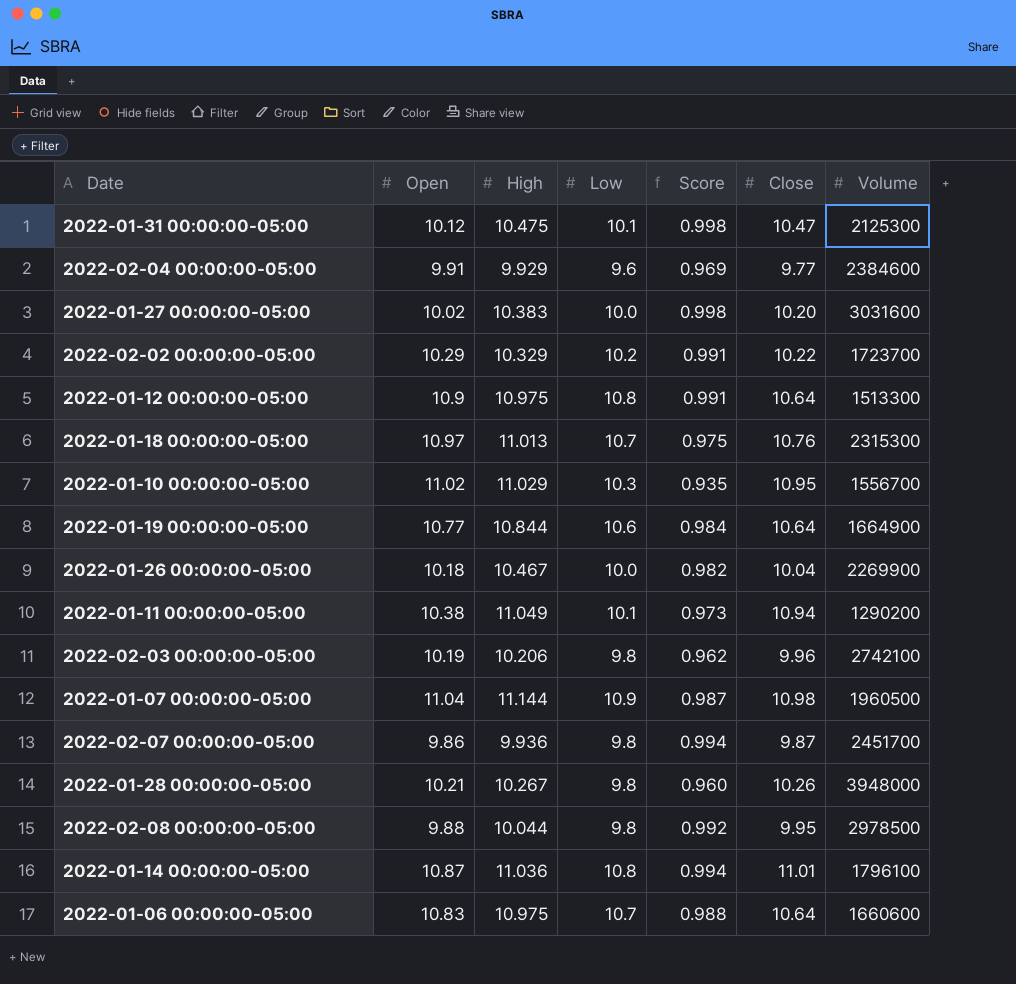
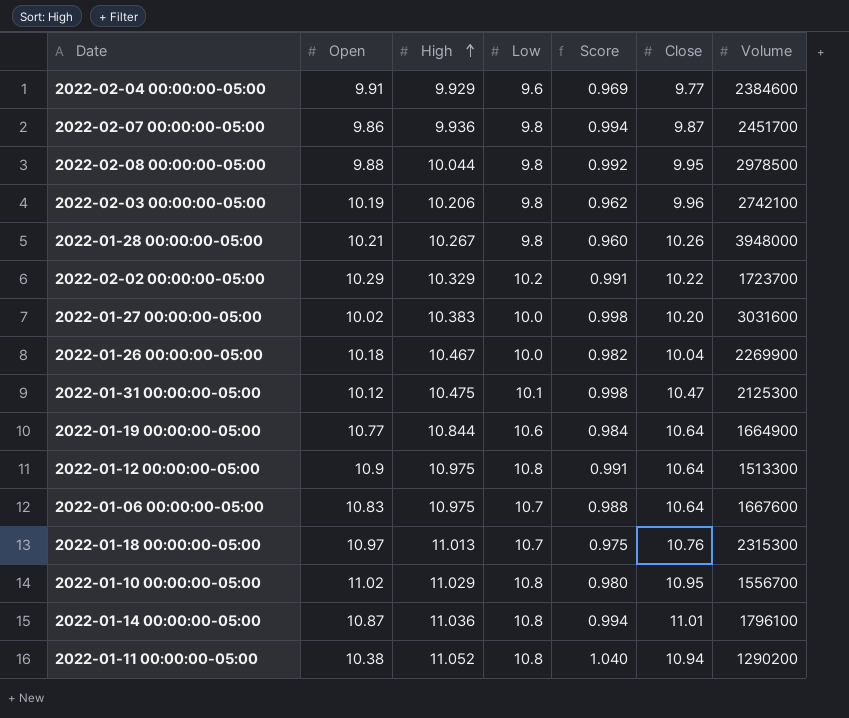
row order: none -> High ascending
row 2022-01-07 00:00:00-05:00: 11.04 | 11.144 | 10.9 | 0.987 | 10.98 | 1960500 -> none
2022-01-06 00:00:00-05:00 | Volume: 1660600 -> 1667600
2022-01-10 00:00:00-05:00 | Low: 10.3 -> 10.8
2022-01-10 00:00:00-05:00 | Score: 0.935 -> 0.980
2022-01-11 00:00:00-05:00 | High: 11.049 -> 11.052
2022-01-11 00:00:00-05:00 | Low: 10.1 -> 10.8
2022-01-11 00:00:00-05:00 | Score: 0.973 -> 1.040

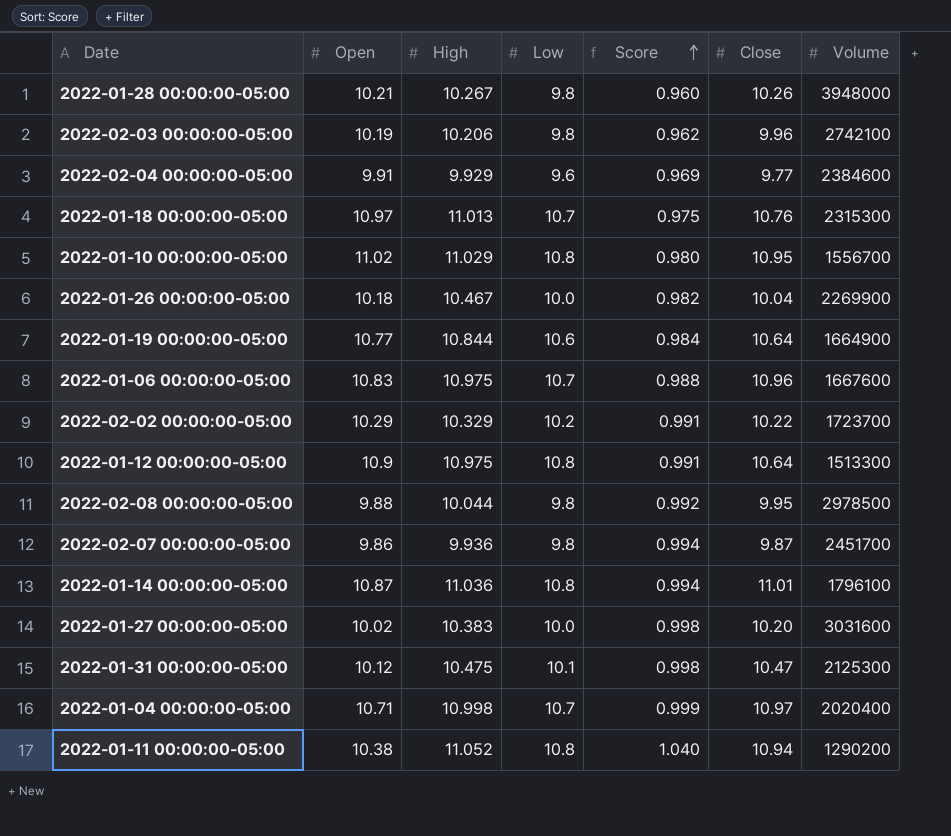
row order: High ascending -> Score ascending
2022-01-06 00:00:00-05:00 | Close: 10.64 -> 10.96
row 2022-01-04 00:00:00-05:00: none -> 10.71 | 10.998 | 10.7 | 0.999 | 10.97 | 2020400

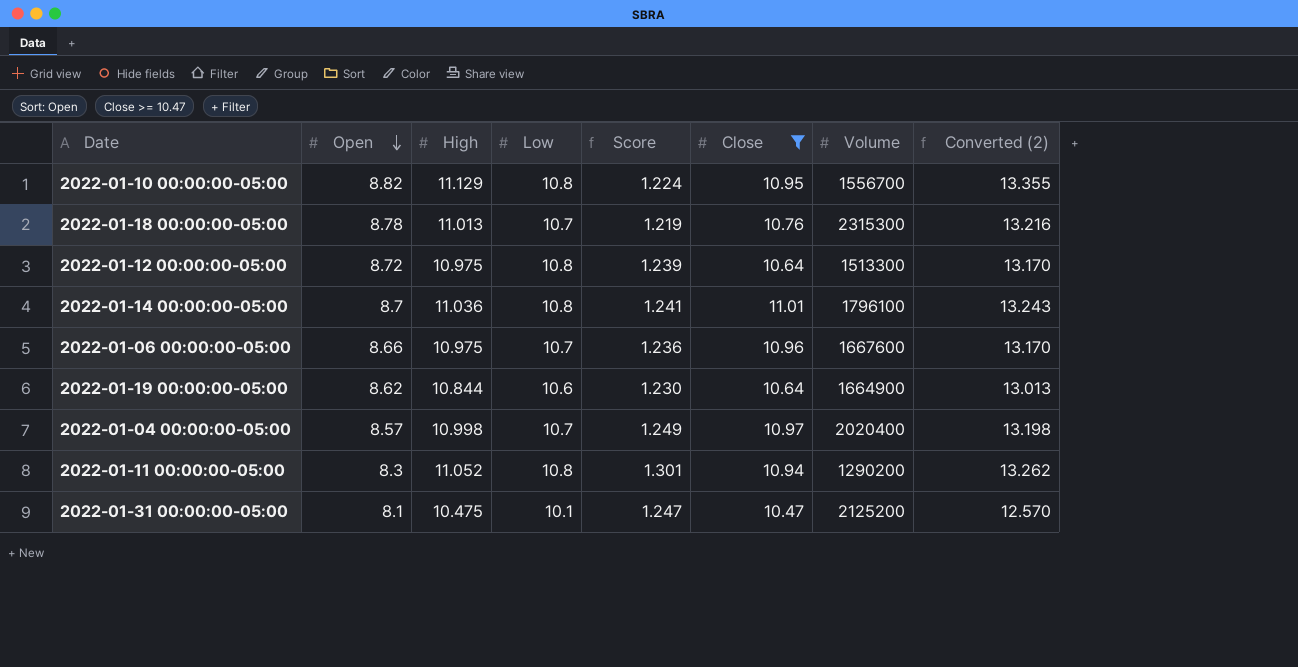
filter: none -> Close >= 10.47
row order: Score ascending -> Open descending
column Converted (2) | formula: none -> [High] * 1.2
2022-01-10 00:00:00-05:00 | Open: 11.02 -> 8.82
2022-01-10 00:00:00-05:00 | High: 11.029 -> 11.129
2022-01-10 00:00:00-05:00 | Score: 0.980 -> 1.224
2022-01-18 00:00:00-05:00 | Open: 10.97 -> 8.78
2022-01-18 00:00:00-05:00 | Score: 0.975 -> 1.219
2022-01-12 00:00:00-05:00 | Open: 10.9 -> 8.72
2022-01-12 00:00:00-05:00 | Score: 0.991 -> 1.239
2022-01-14 00:00:00-05:00 | Open: 10.87 -> 8.7
2022-01-14 00:00:00-05:00 | Score: 0.994 -> 1.241
2022-01-06 00:00:00-05:00 | Open: 10.83 -> 8.66
2022-01-06 00:00:00-05:00 | Score: 0.988 -> 1.236
2022-01-19 00:00:00-05:00 | Open: 10.77 -> 8.62
2022-01-19 00:00:00-05:00 | Score: 0.984 -> 1.230
2022-01-04 00:00:00-05:00 | Open: 10.71 -> 8.57
2022-01-04 00:00:00-05:00 | Score: 0.999 -> 1.249
2022-01-11 00:00:00-05:00 | Open: 10.38 -> 8.3
2022-01-11 00:00:00-05:00 | Score: 1.040 -> 1.301
2022-01-31 00:00:00-05:00 | Open: 10.12 -> 8.1
2022-01-31 00:00:00-05:00 | Score: 0.998 -> 1.247
2022-01-31 00:00:00-05:00 | Volume: 2125300 -> 2125200

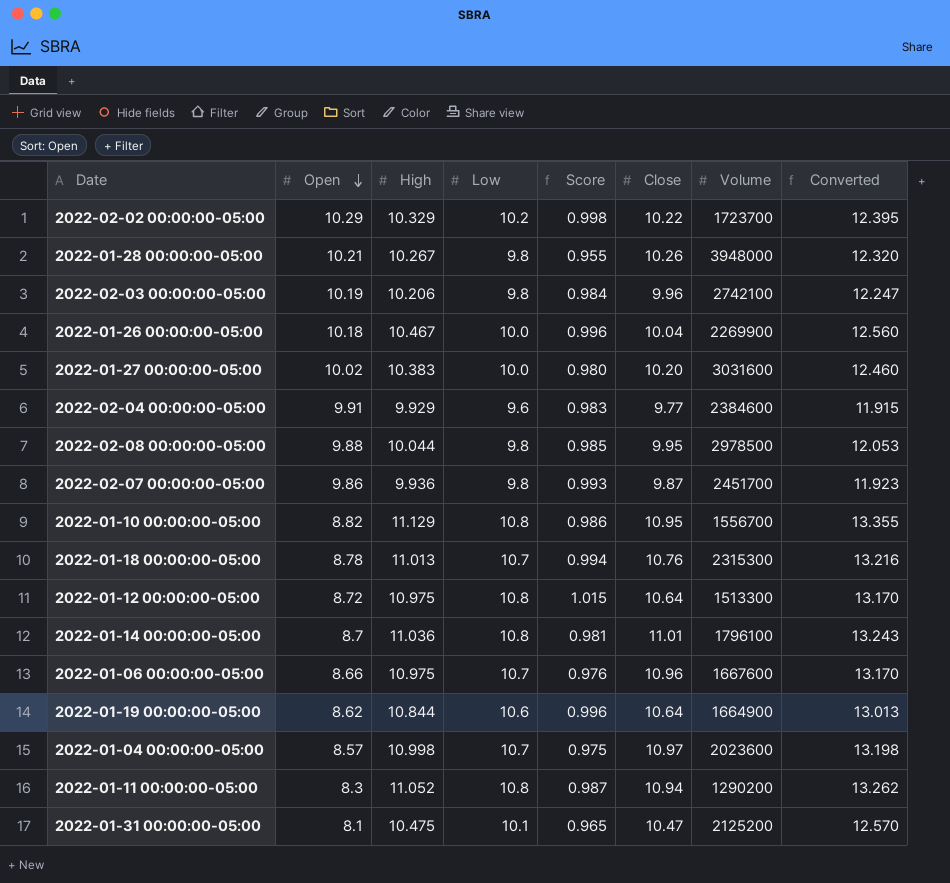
filter: Close >= 10.47 -> none
column Score | formula: [Low] / [Open] -> [Low] / [Close]
column name: Converted (2) -> Converted
2022-01-04 00:00:00-05:00 | Volume: 2020400 -> 2023600

